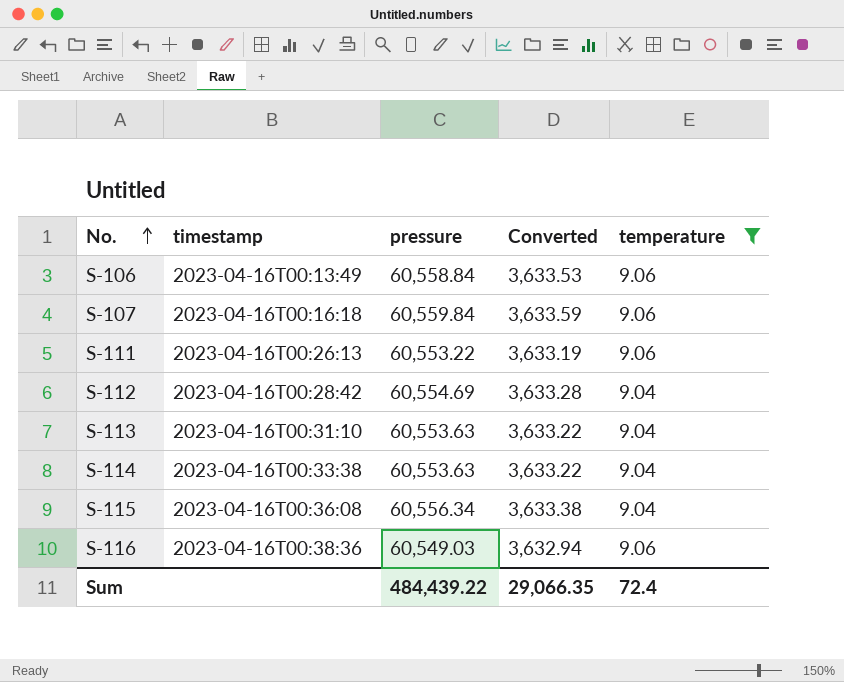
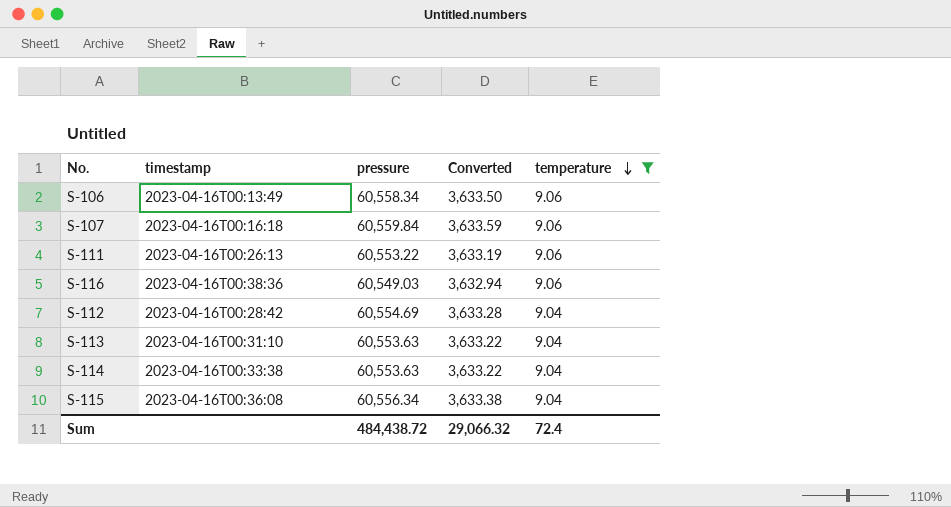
row order: No. ascending -> temperature descending
S-106 | pressure: 60,558.84 -> 60,558.34
S-106 | Converted: 3,633.53 -> 3,633.50
Sum | pressure: 484,439.22 -> 484,438.72
Sum | Converted: 29,066.35 -> 29,066.32

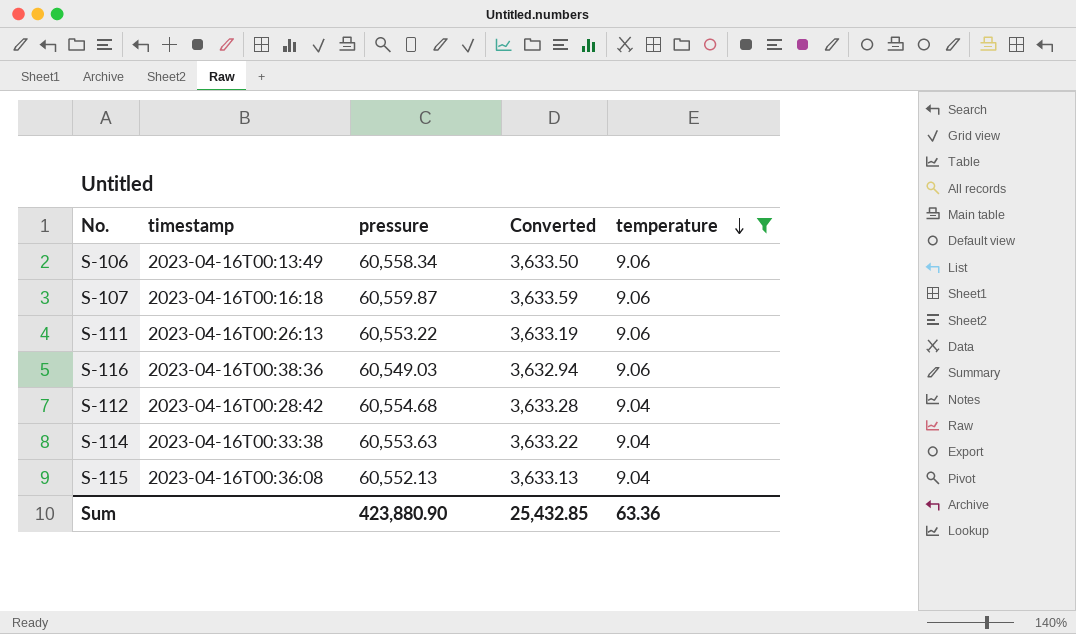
row S-113: 2023-04-16T00:31:10 | 60,553.63 | 3,633.22 | 9.04 -> none
S-107 | pressure: 60,559.84 -> 60,559.87
S-112 | pressure: 60,554.69 -> 60,554.68
S-115 | pressure: 60,556.34 -> 60,552.13
S-115 | Converted: 3,633.38 -> 3,633.13
Sum | pressure: 484,438.72 -> 423,880.90
Sum | Converted: 29,066.32 -> 25,432.85
Sum | temperature: 72.4 -> 63.36

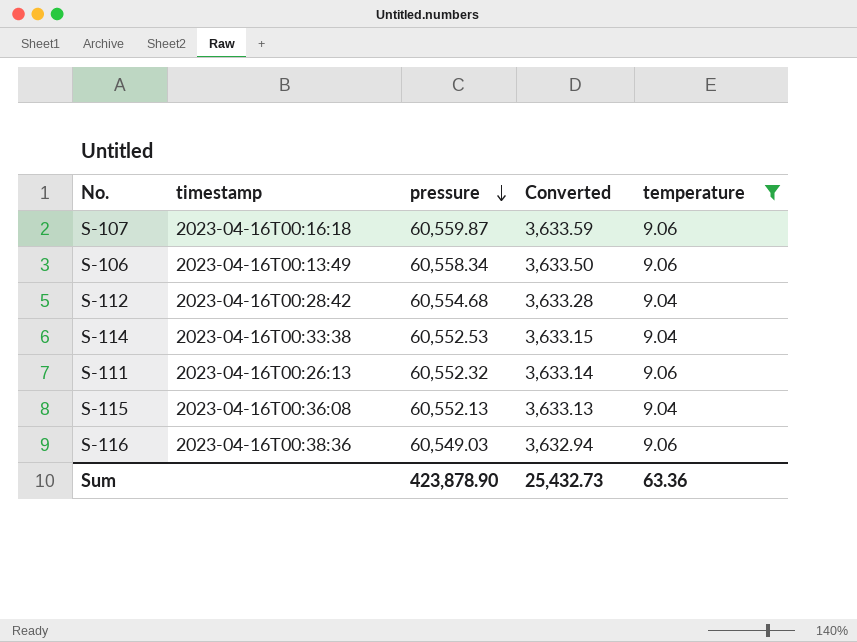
row order: temperature descending -> pressure descending
S-114 | pressure: 60,553.63 -> 60,552.53
S-114 | Converted: 3,633.22 -> 3,633.15
S-111 | pressure: 60,553.22 -> 60,552.32
S-111 | Converted: 3,633.19 -> 3,633.14
Sum | pressure: 423,880.90 -> 423,878.90
Sum | Converted: 25,432.85 -> 25,432.73

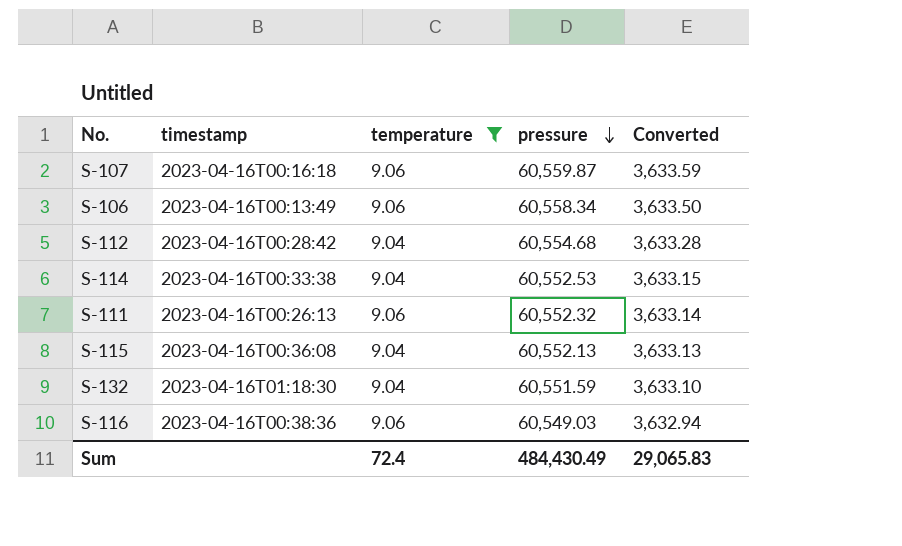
column temperature | position: 5 -> 3
row S-132: none -> 2023-04-16T01:18:30 | 9.04 | 60,551.59 | 3,633.10
Sum | temperature: 63.36 -> 72.4
Sum | pressure: 423,878.90 -> 484,430.49
Sum | Converted: 25,432.73 -> 29,065.83

